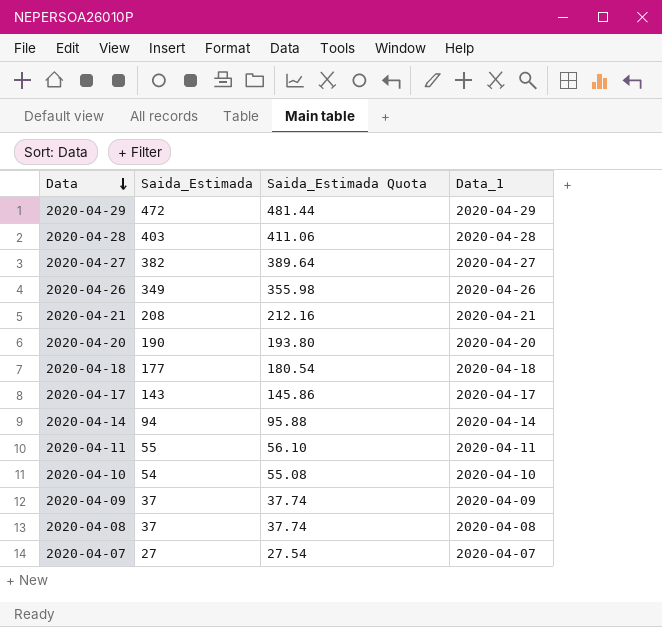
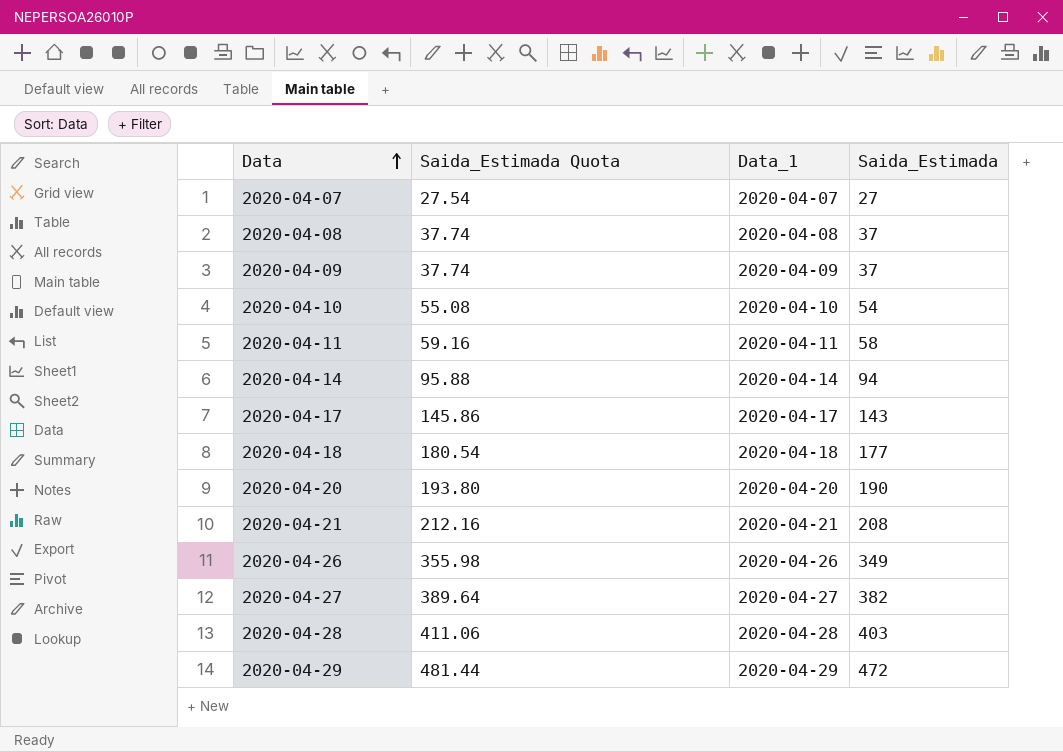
row order: Data descending -> Data ascending
column Saida_Estimada | position: 2 -> 4
2020-04-11 | Saida_Estimada Quota: 56.10 -> 59.16
2020-04-11 | Saida_Estimada: 55 -> 58

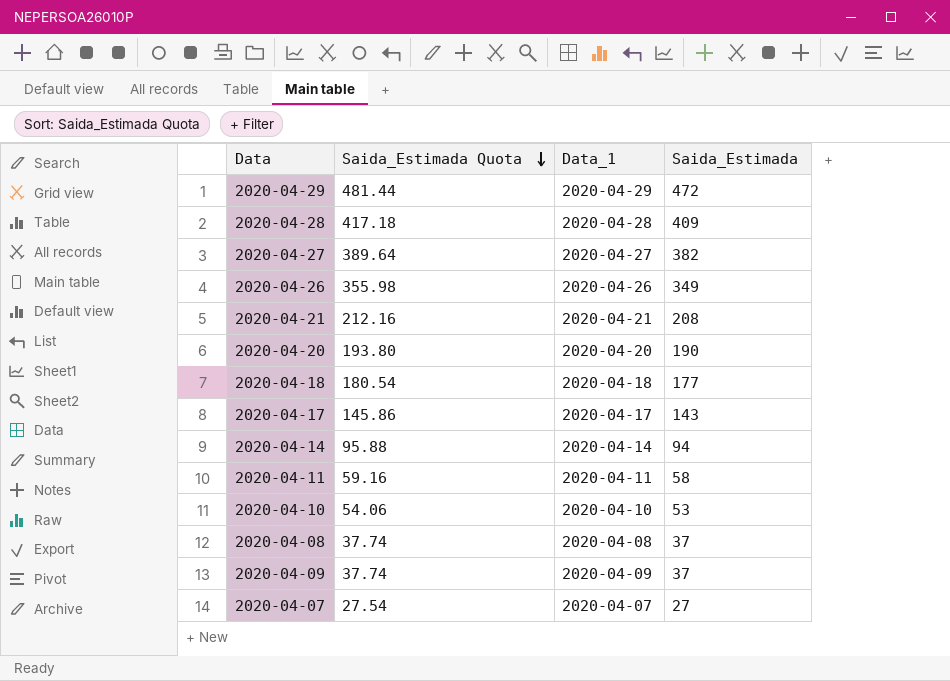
row order: Data ascending -> Saida_Estimada Quota descending
2020-04-28 | Saida_Estimada Quota: 411.06 -> 417.18
2020-04-28 | Saida_Estimada: 403 -> 409
2020-04-10 | Saida_Estimada Quota: 55.08 -> 54.06
2020-04-10 | Saida_Estimada: 54 -> 53

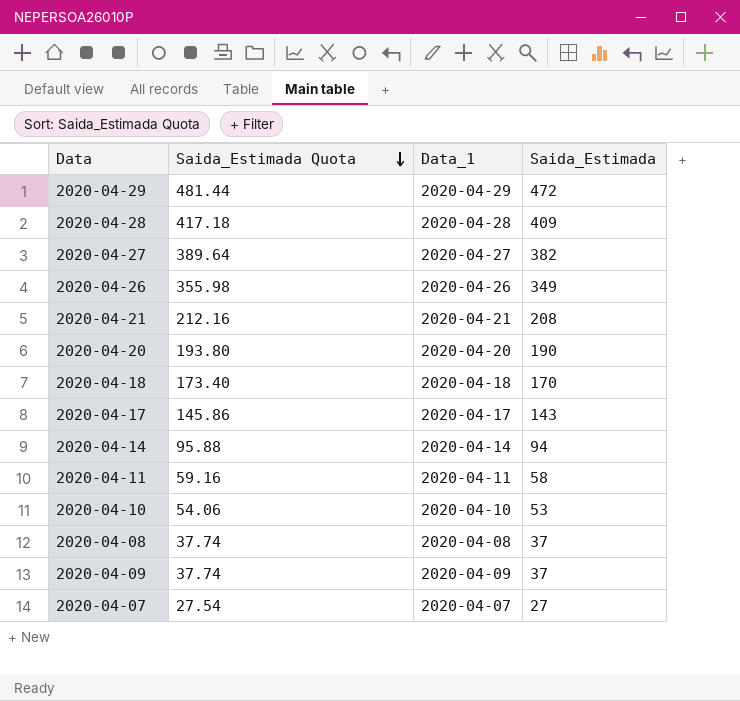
2020-04-18 | Saida_Estimada Quota: 180.54 -> 173.40
2020-04-18 | Saida_Estimada: 177 -> 170

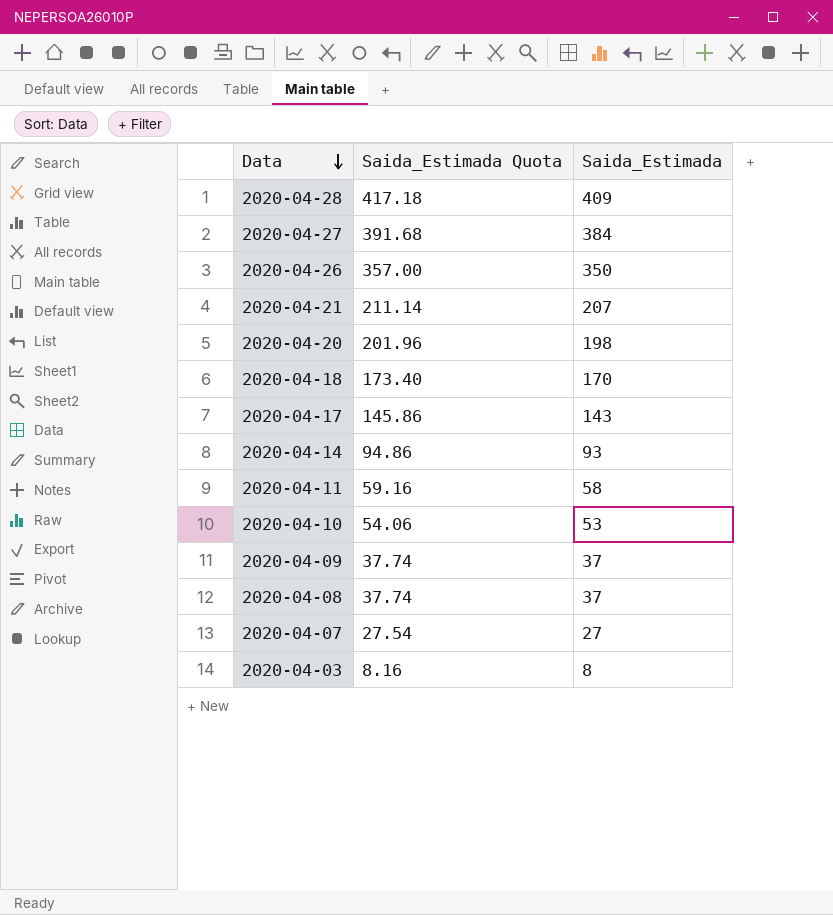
row order: Saida_Estimada Quota descending -> Data descending
column Data_1 | position: 3 -> none
row 2020-04-29: 481.44 | 2020-04-29 | 472 -> none
2020-04-27 | Saida_Estimada Quota: 389.64 -> 391.68
2020-04-27 | Saida_Estimada: 382 -> 384
2020-04-26 | Saida_Estimada Quota: 355.98 -> 357.00
2020-04-26 | Saida_Estimada: 349 -> 350
2020-04-21 | Saida_Estimada Quota: 212.16 -> 211.14
2020-04-21 | Saida_Estimada: 208 -> 207
2020-04-20 | Saida_Estimada Quota: 193.80 -> 201.96
2020-04-20 | Saida_Estimada: 190 -> 198
2020-04-14 | Saida_Estimada Quota: 95.88 -> 94.86
2020-04-14 | Saida_Estimada: 94 -> 93
row 2020-04-03: none -> 8.16 | 8

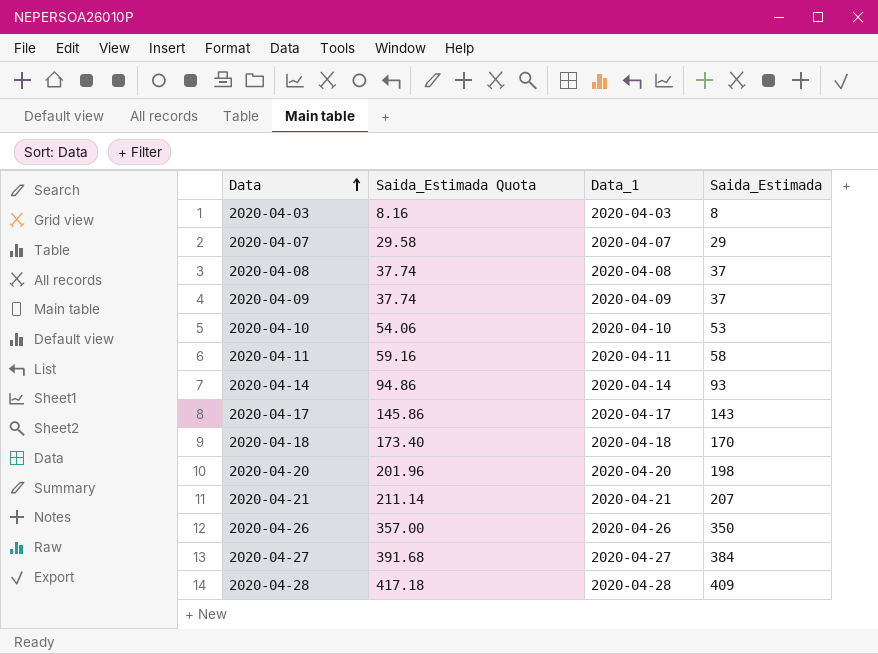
row order: Data descending -> Data ascending
column Data_1 | position: none -> 3
2020-04-07 | Saida_Estimada Quota: 27.54 -> 29.58
2020-04-07 | Saida_Estimada: 27 -> 29

